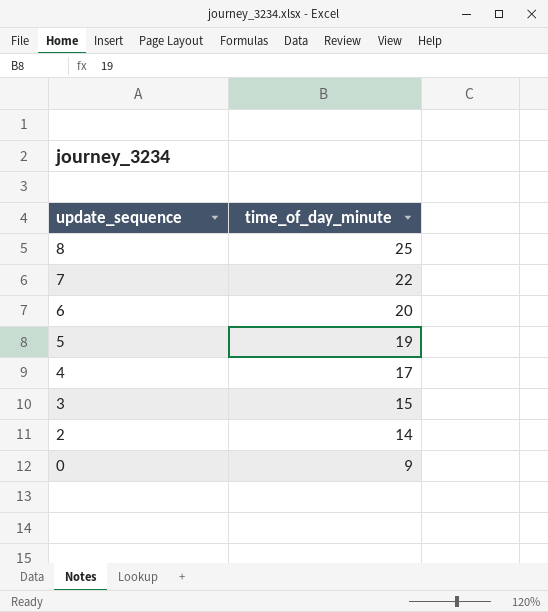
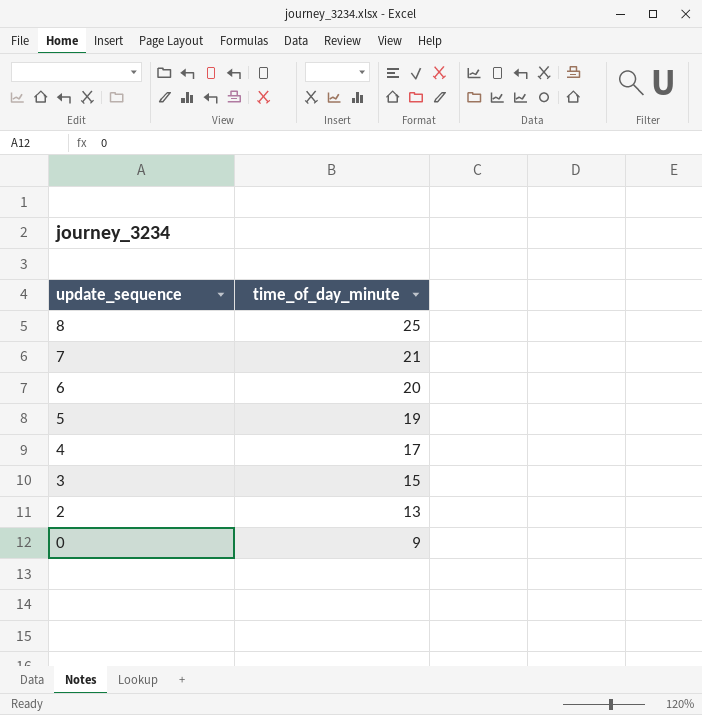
7 | time_of_day_minute: 22 -> 21
2 | time_of_day_minute: 14 -> 13

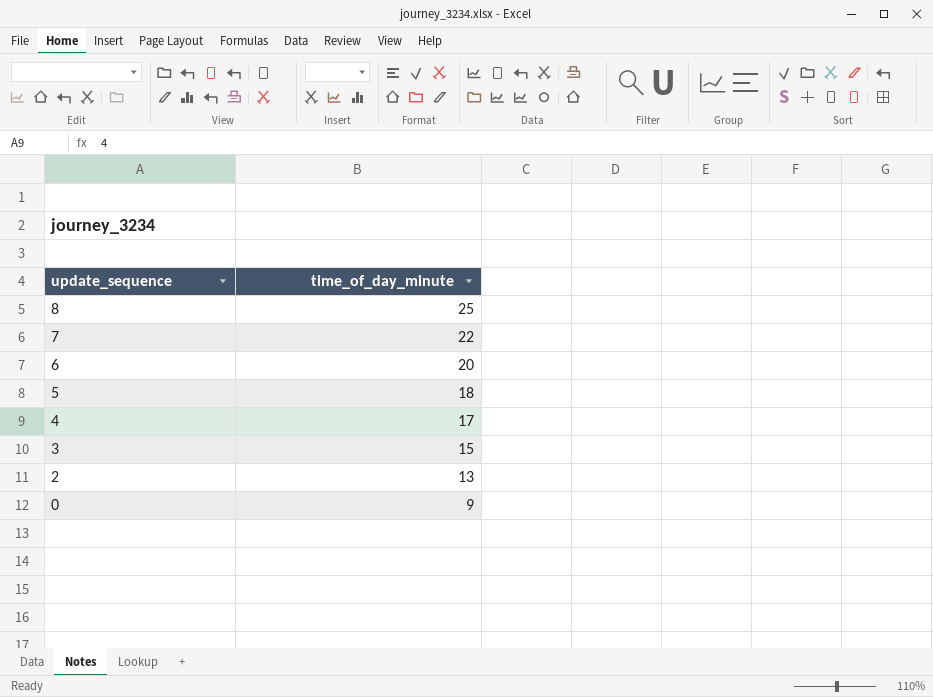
7 | time_of_day_minute: 21 -> 22
5 | time_of_day_minute: 19 -> 18

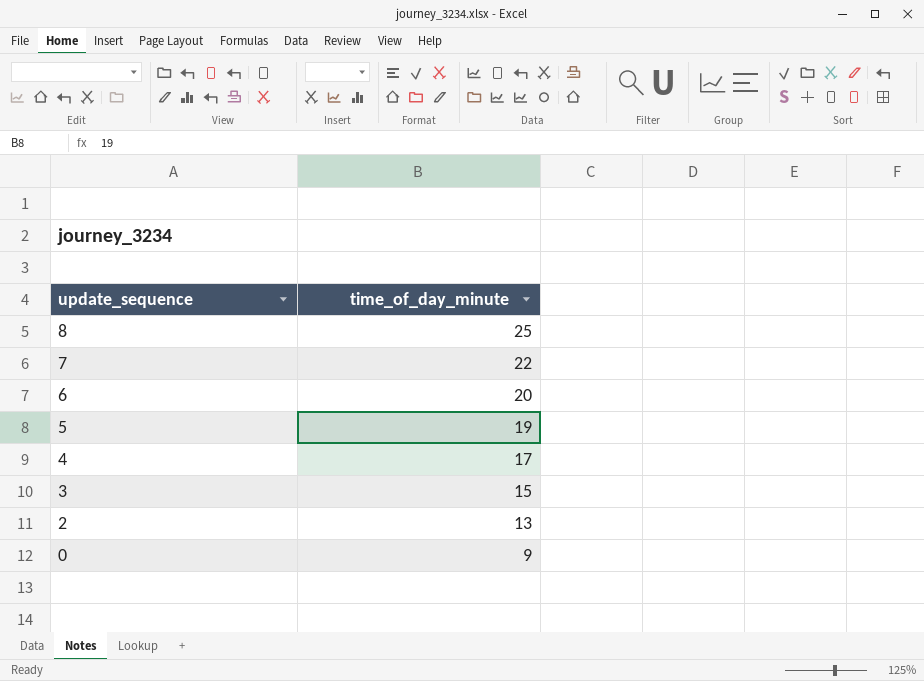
5 | time_of_day_minute: 18 -> 19

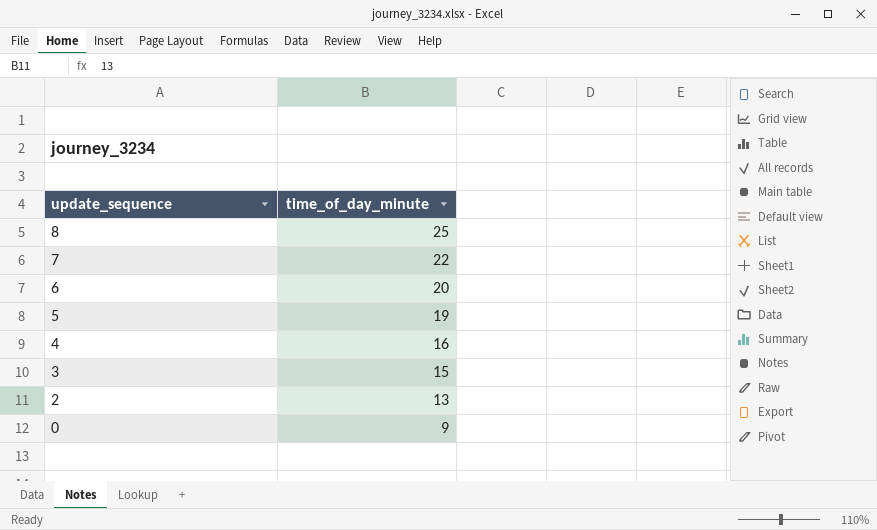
4 | time_of_day_minute: 17 -> 16

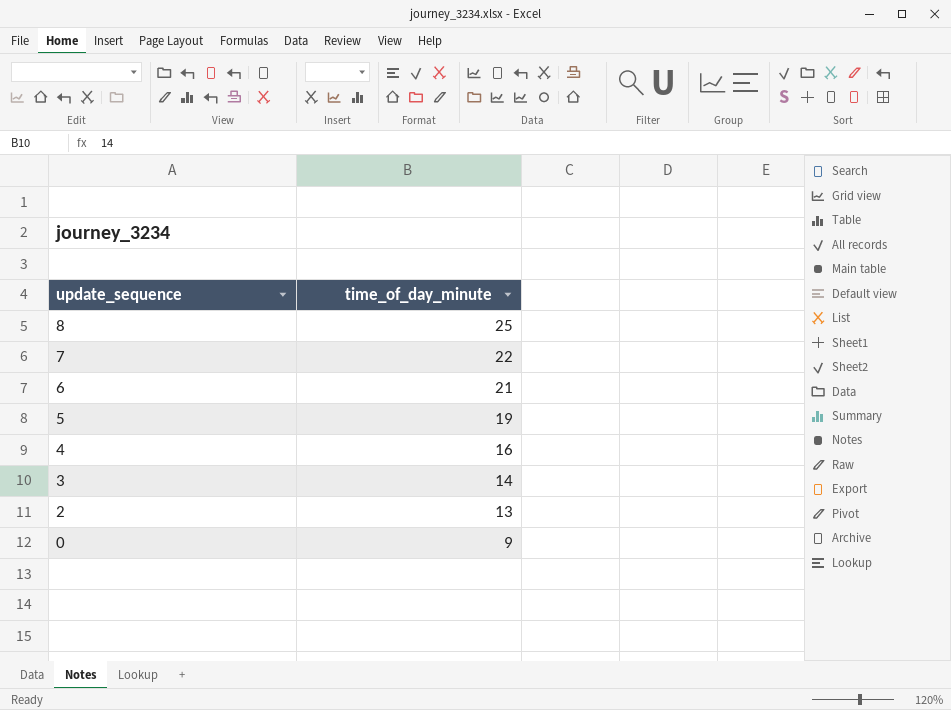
6 | time_of_day_minute: 20 -> 21
3 | time_of_day_minute: 15 -> 14

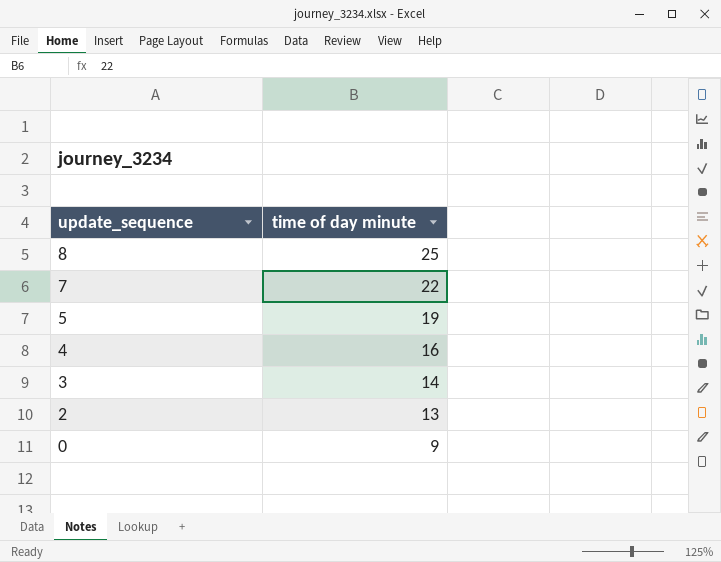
column name: time_of_day_minute -> time of day minute
row 6: 21 -> none

